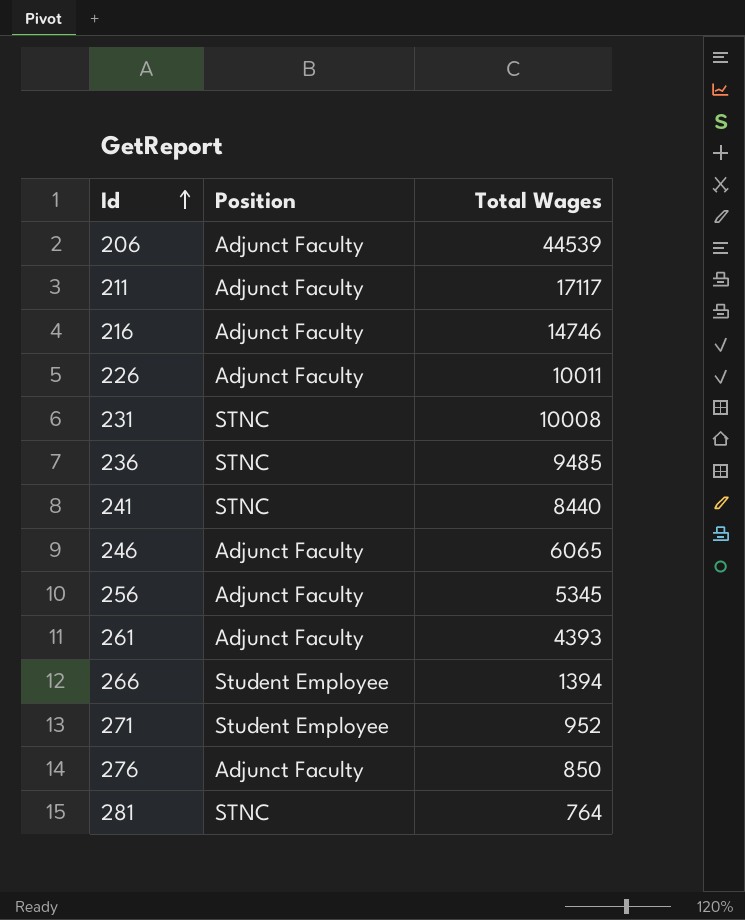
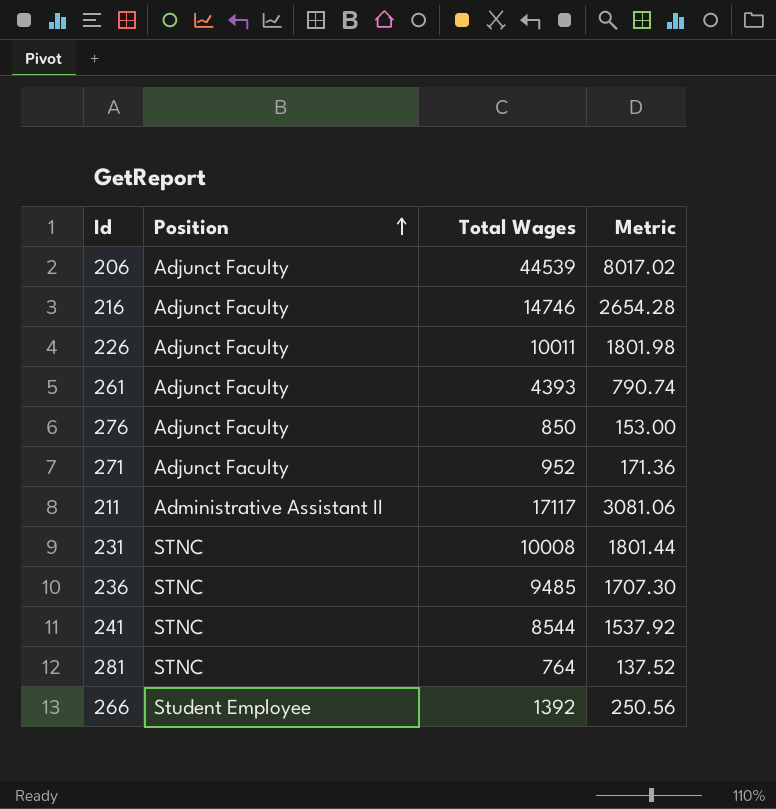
row order: Id ascending -> Position ascending
column Metric | formula: none -> [Total Wages] * 0.18
row 246: Adjunct Faculty | 6065 -> none
row 256: Adjunct Faculty | 5345 -> none
271 | Position: Student Employee -> Adjunct Faculty
211 | Position: Adjunct Faculty -> Administrative Assistant II
241 | Total Wages: 8440 -> 8544
266 | Total Wages: 1394 -> 1392

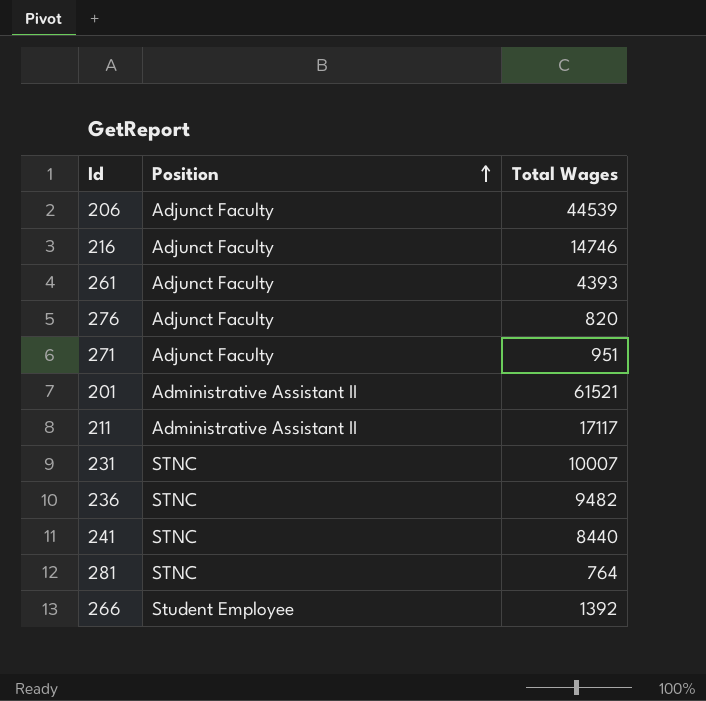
column Metric | formula: [Total Wages] * 0.18 -> none
row 226: Adjunct Faculty | 10011 | 1801.98 -> none
276 | Total Wages: 850 -> 820
271 | Total Wages: 952 -> 951
row 201: none -> Administrative Assistant II | 61521
231 | Total Wages: 10008 -> 10007
236 | Total Wages: 9485 -> 9482
241 | Total Wages: 8544 -> 8440

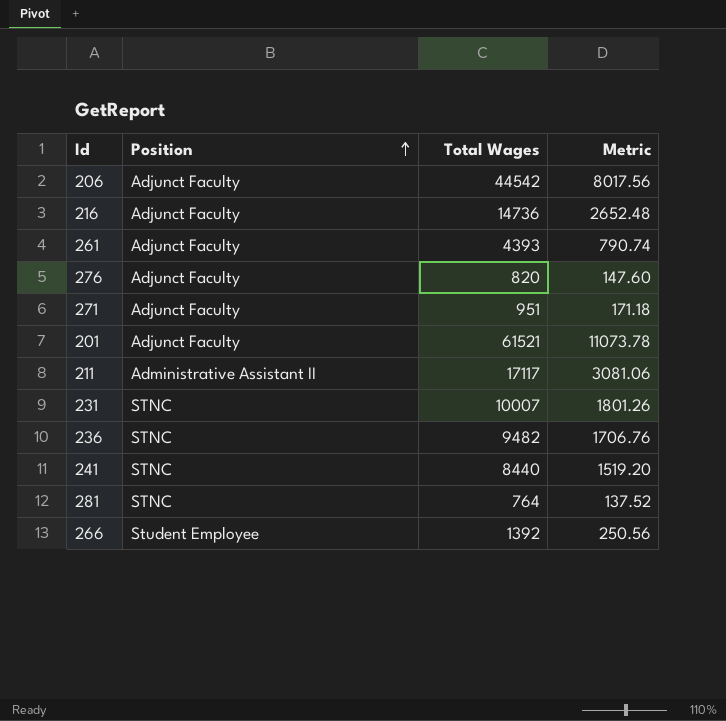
column Metric | formula: none -> [Total Wages] * 0.18
206 | Total Wages: 44539 -> 44542
216 | Total Wages: 14746 -> 14736
201 | Position: Administrative Assistant II -> Adjunct Faculty

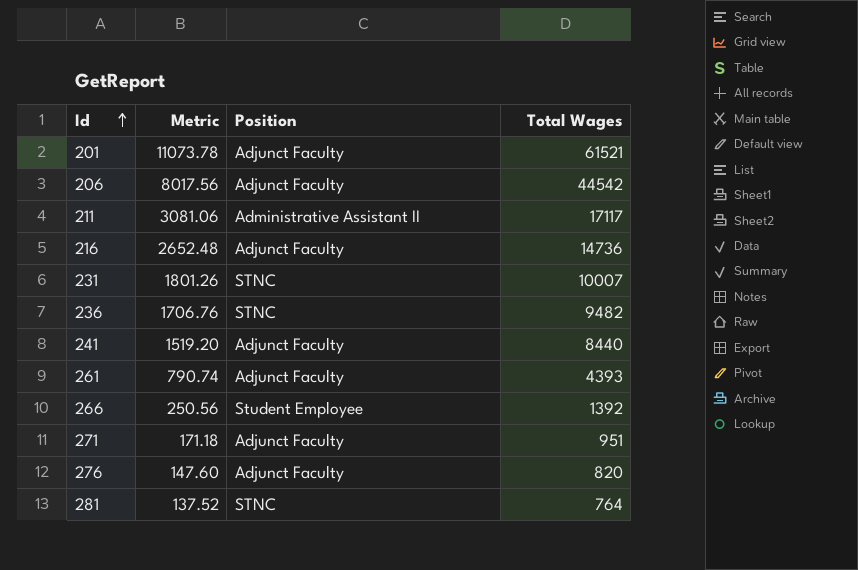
row order: Position ascending -> Id ascending
column Metric | position: 4 -> 2
241 | Position: STNC -> Adjunct Faculty

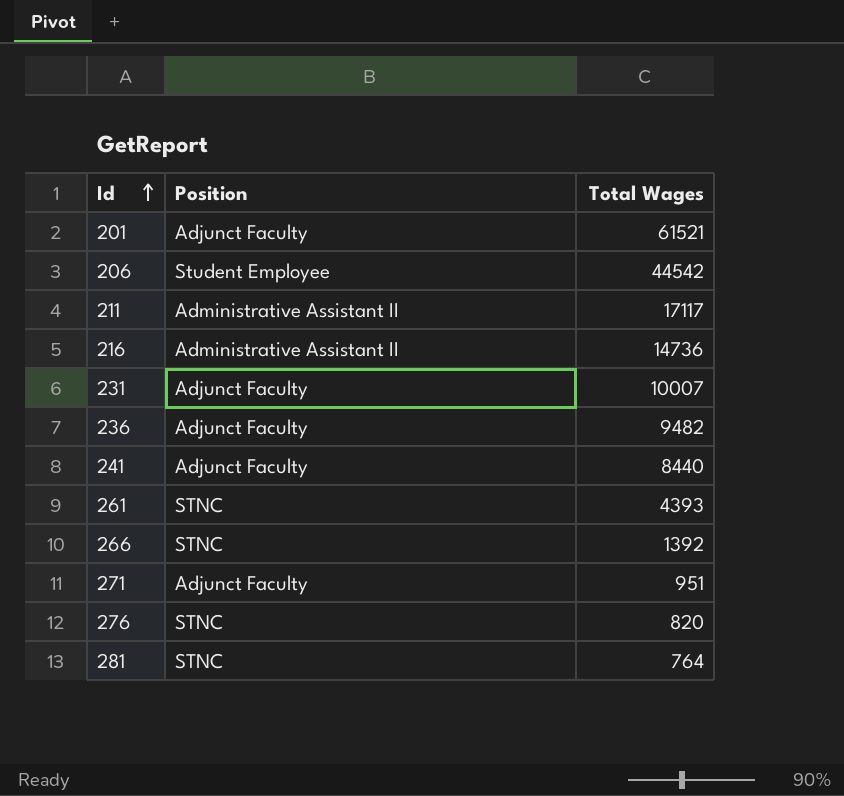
column Metric | formula: [Total Wages] * 0.18 -> none
206 | Position: Adjunct Faculty -> Student Employee
216 | Position: Adjunct Faculty -> Administrative Assistant II
231 | Position: STNC -> Adjunct Faculty
236 | Position: STNC -> Adjunct Faculty
261 | Position: Adjunct Faculty -> STNC
266 | Position: Student Employee -> STNC
276 | Position: Adjunct Faculty -> STNC

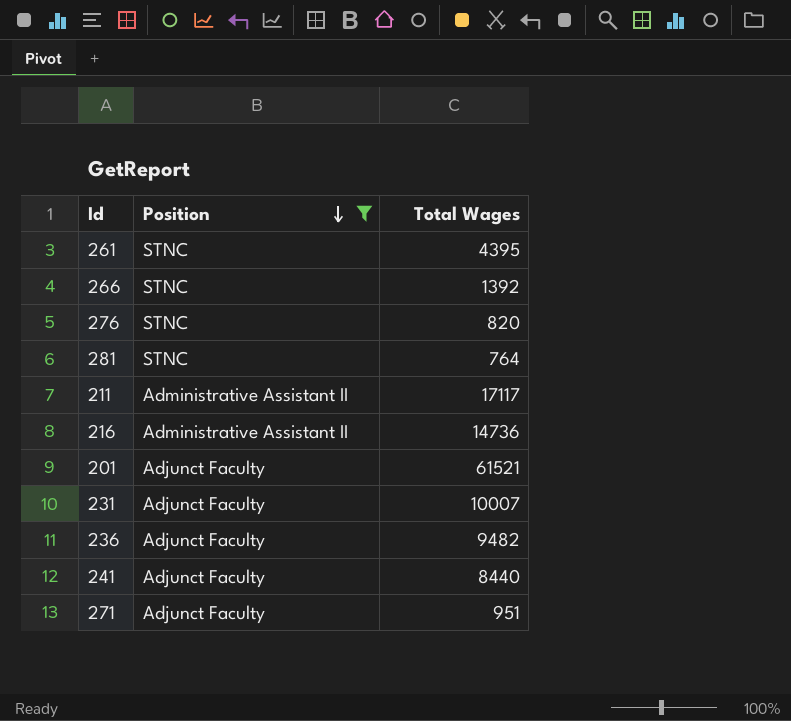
filter: none -> Position != Student Employee
row order: Id ascending -> Position descending
261 | Total Wages: 4393 -> 4395

